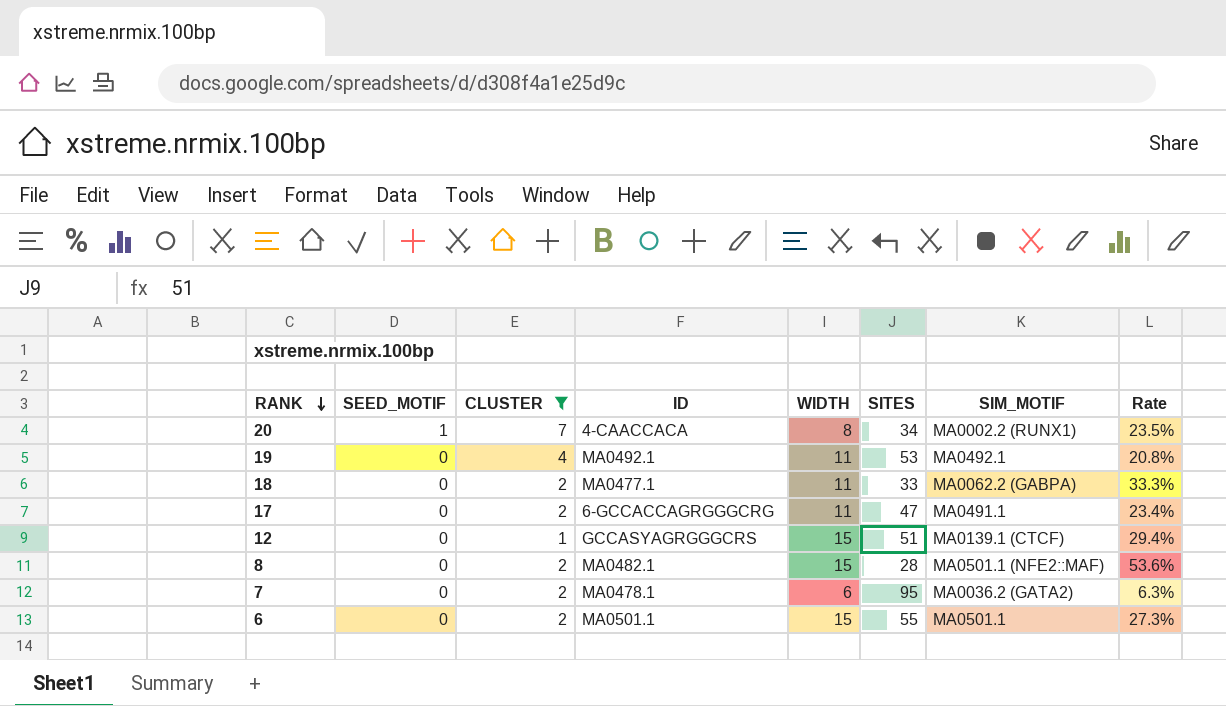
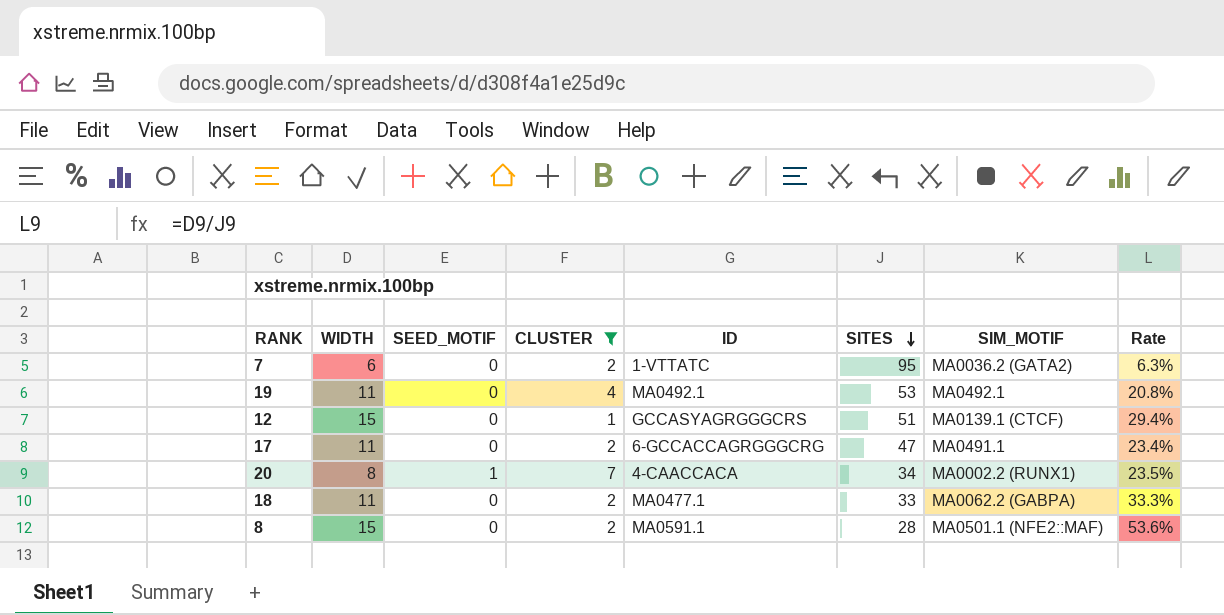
row order: RANK descending -> SITES descending
column WIDTH | position: 5 -> 2
row 6: 0 | 2 | MA0501.1 | 15 | 55 | MA0501.1 | 27.3% -> none
7 | ID: MA0478.1 -> 1-VTTATC
8 | ID: MA0482.1 -> MA0591.1

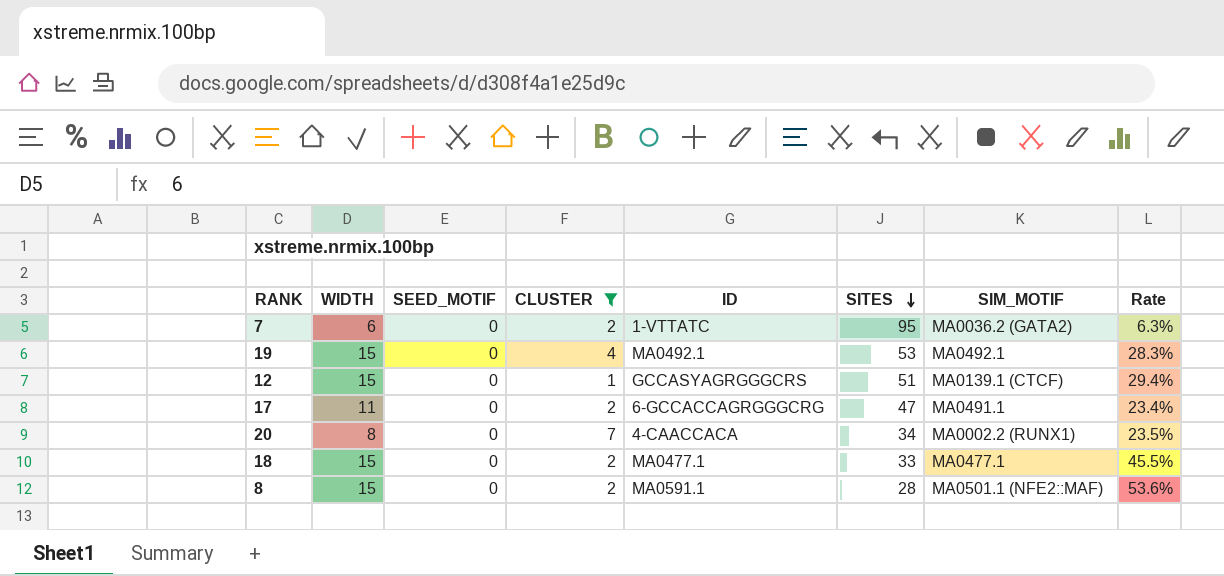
19 | WIDTH: 11 -> 15
19 | Rate: 20.8% -> 28.3%
20 | SEED_MOTIF: 1 -> 0
18 | WIDTH: 11 -> 15
18 | SIM_MOTIF: MA0062.2 (GABPA) -> MA0477.1
18 | Rate: 33.3% -> 45.5%

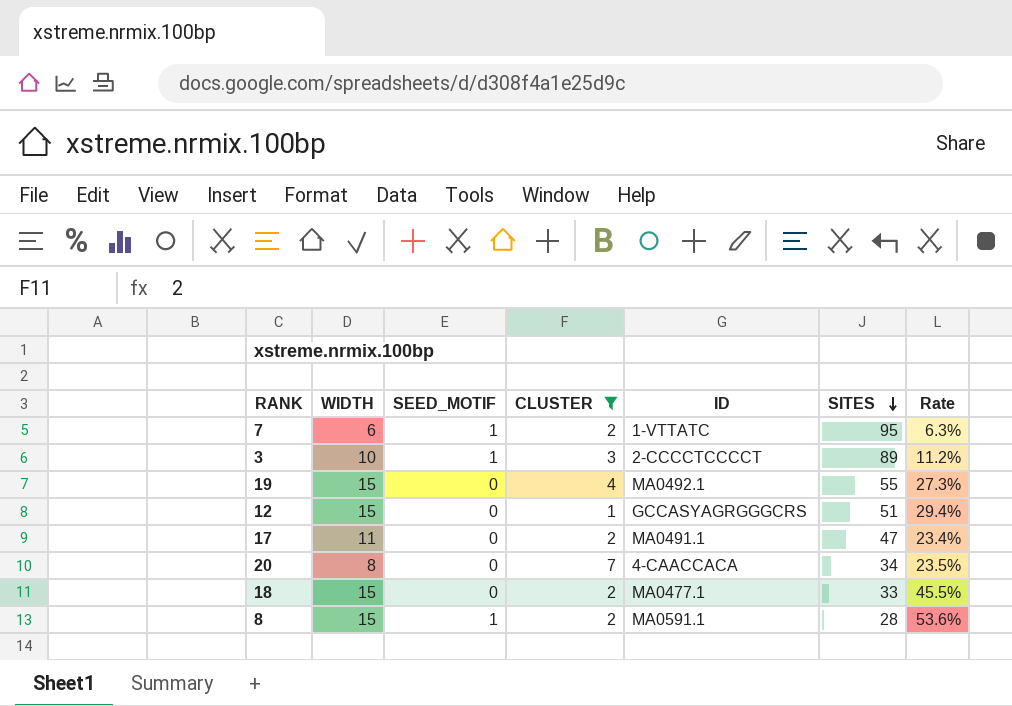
column SIM_MOTIF | position: 7 -> none
7 | SEED_MOTIF: 0 -> 1
row 3: none -> 10 | 1 | 3 | 2-CCCCTCCCCT | 89 | 11.2%
19 | SITES: 53 -> 55
19 | Rate: 28.3% -> 27.3%
17 | ID: 6-GCCACCAGRGGGCRG -> MA0491.1
8 | SEED_MOTIF: 0 -> 1

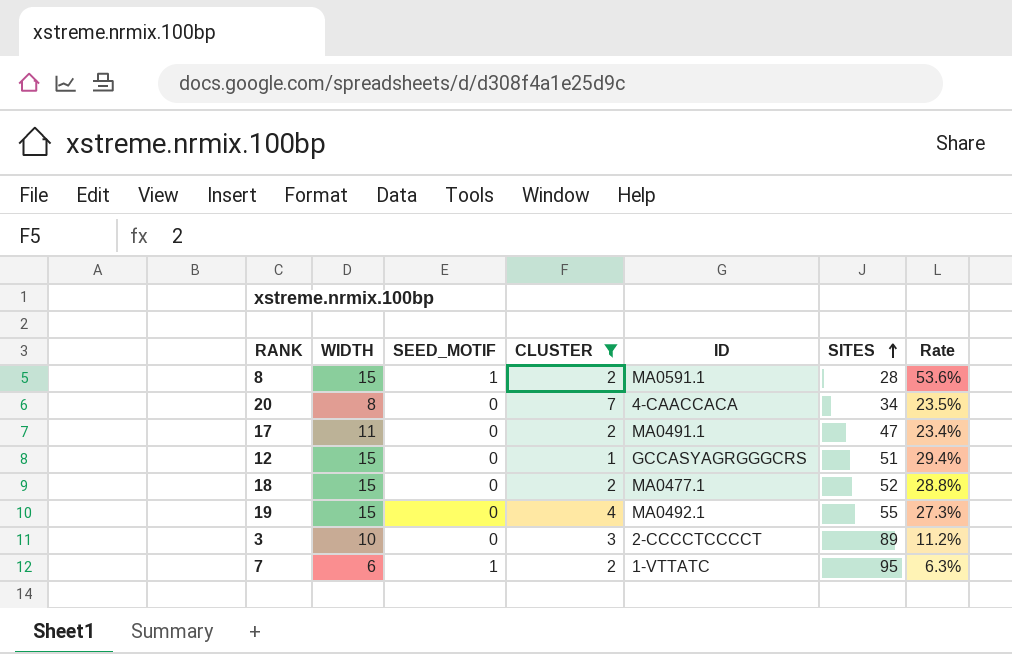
row order: SITES descending -> SITES ascending
18 | SITES: 33 -> 52
18 | Rate: 45.5% -> 28.8%
3 | SEED_MOTIF: 1 -> 0

